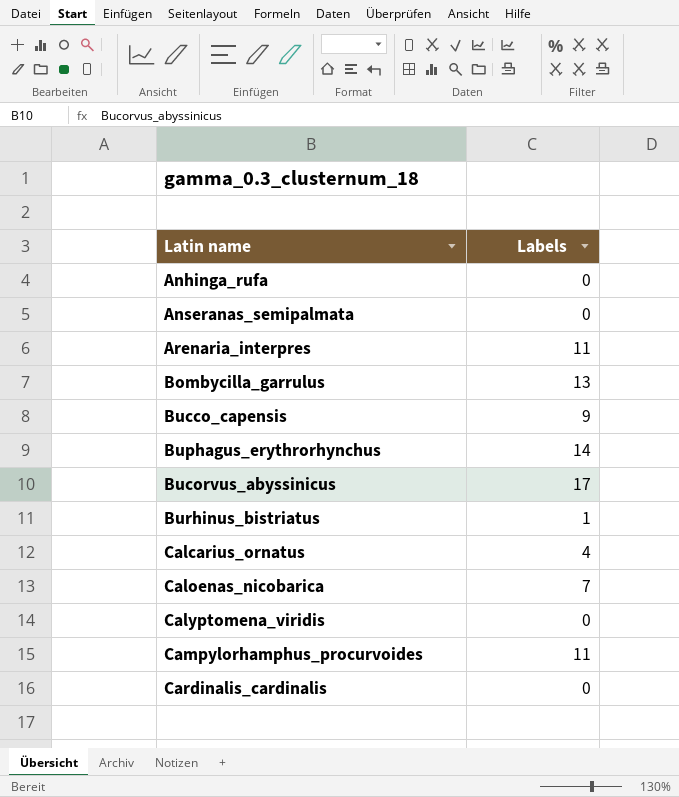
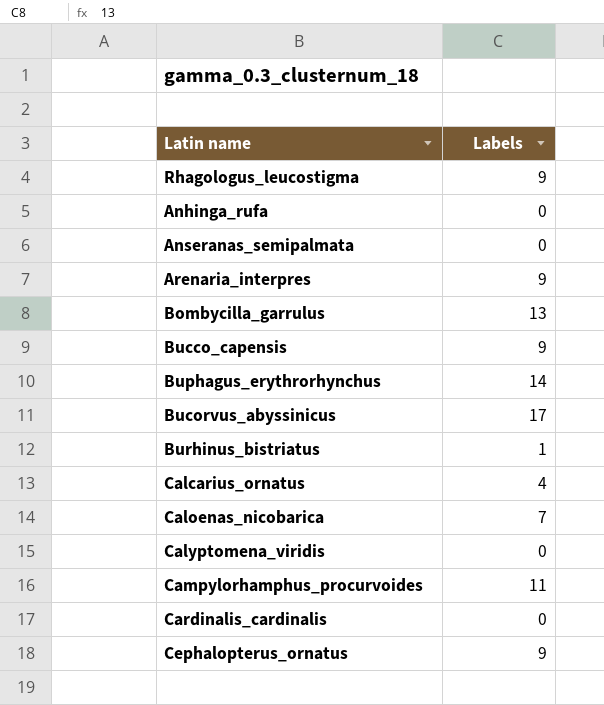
row Rhagologus_leucostigma: none -> 9
Arenaria_interpres | Labels: 11 -> 9
row Cephalopterus_ornatus: none -> 9

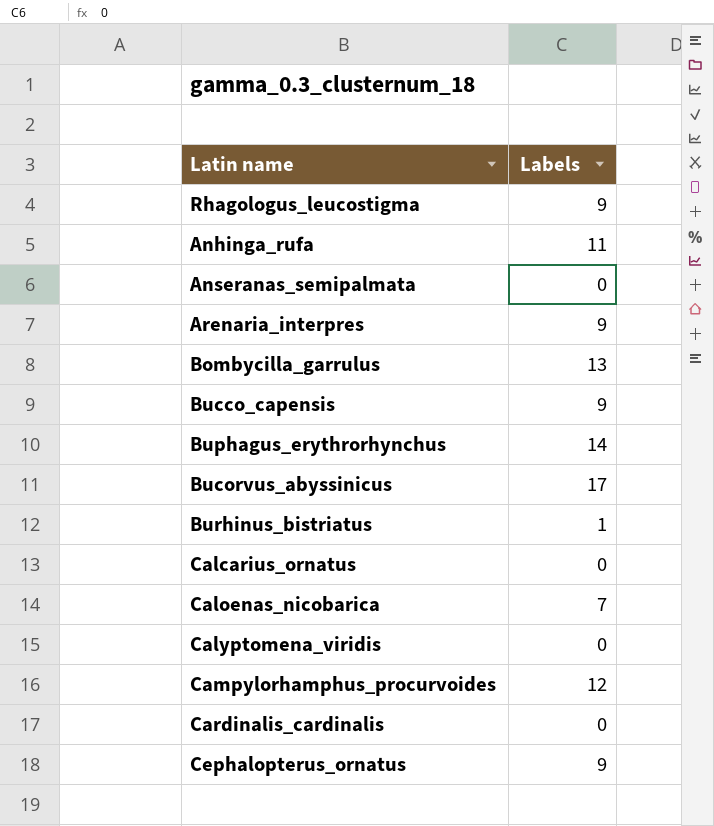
Anhinga_rufa | Labels: 0 -> 11
Calcarius_ornatus | Labels: 4 -> 0
Campylorhamphus_procurvoides | Labels: 11 -> 12

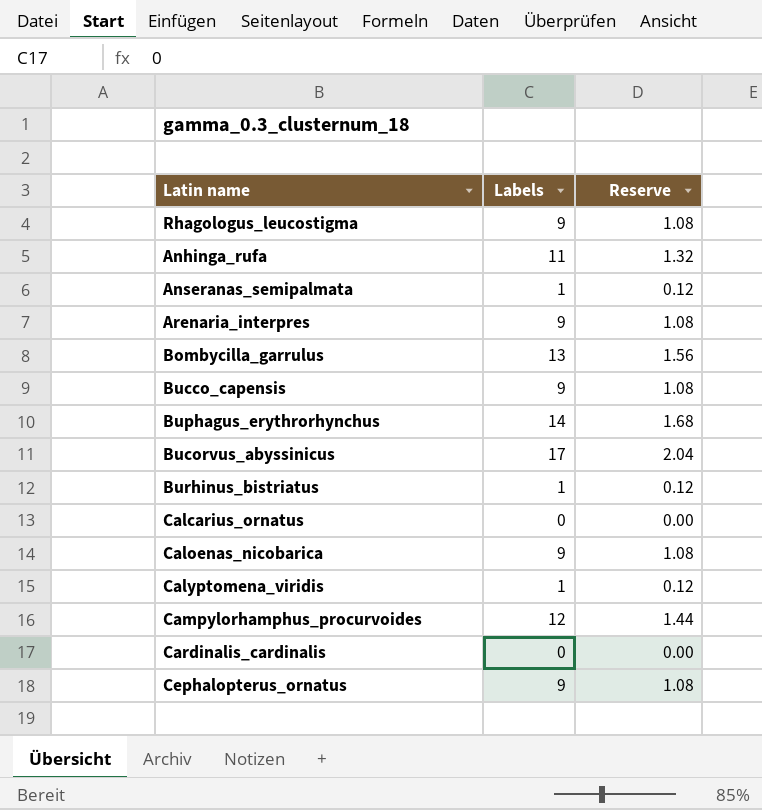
column Reserve | formula: none -> [Labels] * 0.12
Anseranas_semipalmata | Labels: 0 -> 1
Caloenas_nicobarica | Labels: 7 -> 9
Calyptomena_viridis | Labels: 0 -> 1

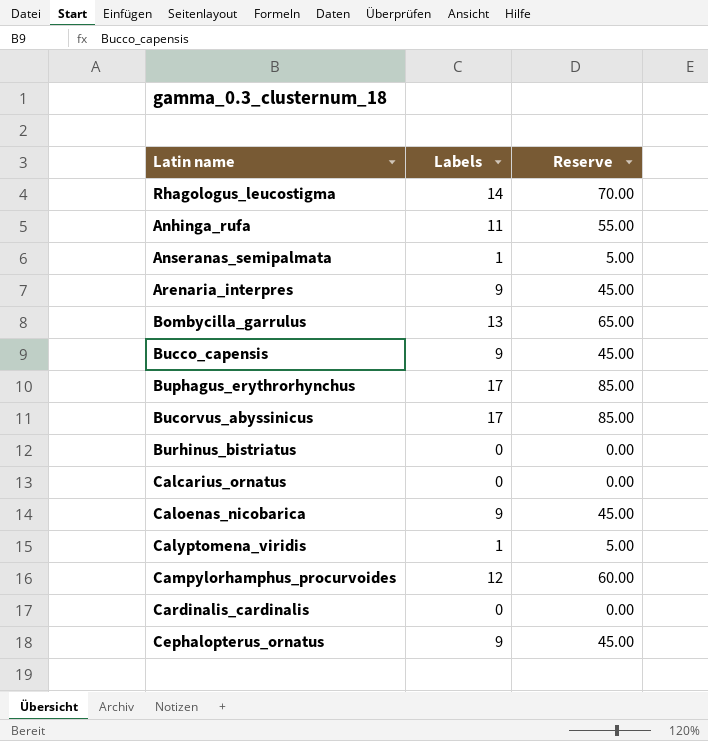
column Reserve | formula: [Labels] * 0.12 -> [Labels] * 5
Rhagologus_leucostigma | Labels: 9 -> 14
Buphagus_erythrorhynchus | Labels: 14 -> 17
Burhinus_bistriatus | Labels: 1 -> 0

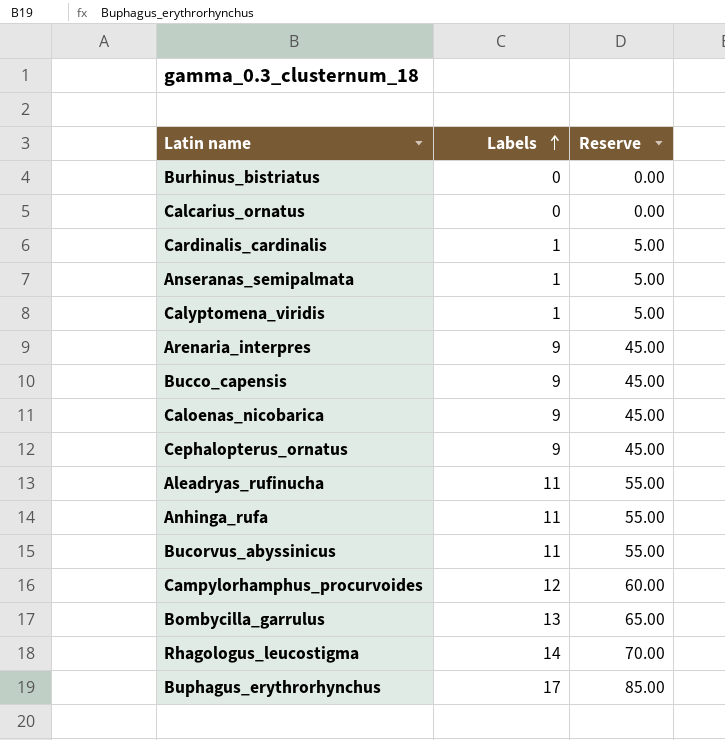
row order: none -> Labels ascending
Cardinalis_cardinalis | Labels: 0 -> 1
Cardinalis_cardinalis | Reserve: 0.00 -> 5.00
row Aleadryas_rufinucha: none -> 11 | 55.00
Bucorvus_abyssinicus | Labels: 17 -> 11
Bucorvus_abyssinicus | Reserve: 85.00 -> 55.00

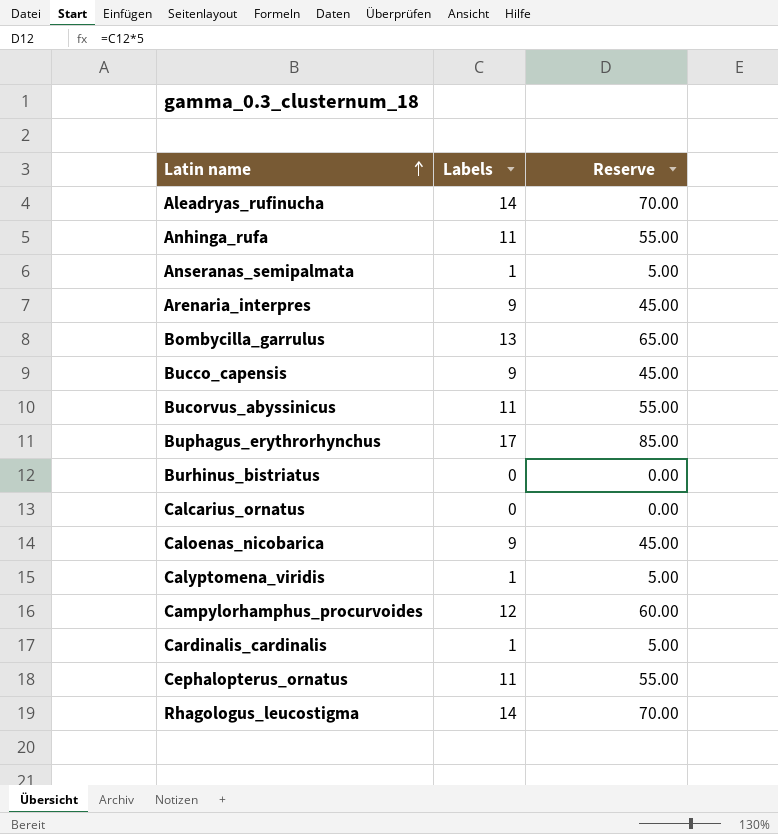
row order: Labels ascending -> Latin name ascending
Aleadryas_rufinucha | Labels: 11 -> 14
Aleadryas_rufinucha | Reserve: 55.00 -> 70.00
Cephalopterus_ornatus | Labels: 9 -> 11
Cephalopterus_ornatus | Reserve: 45.00 -> 55.00

